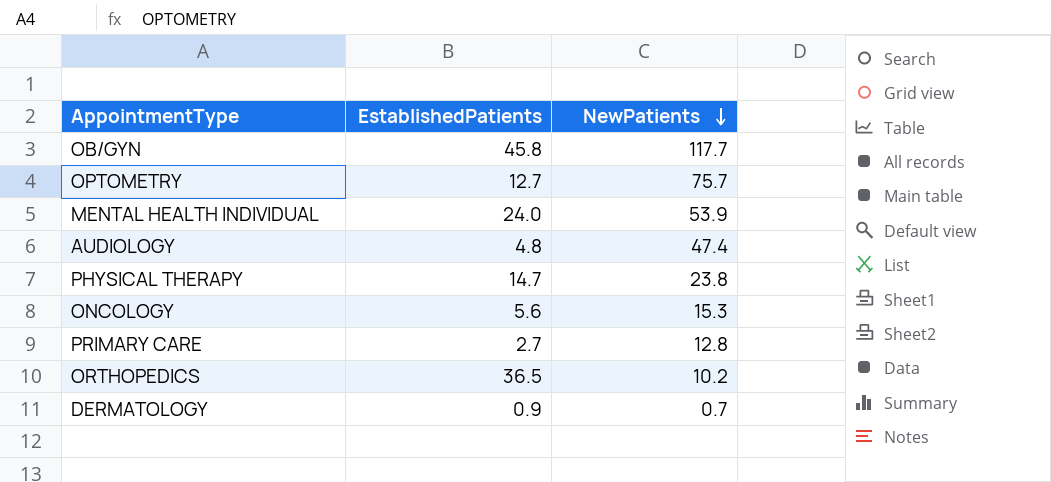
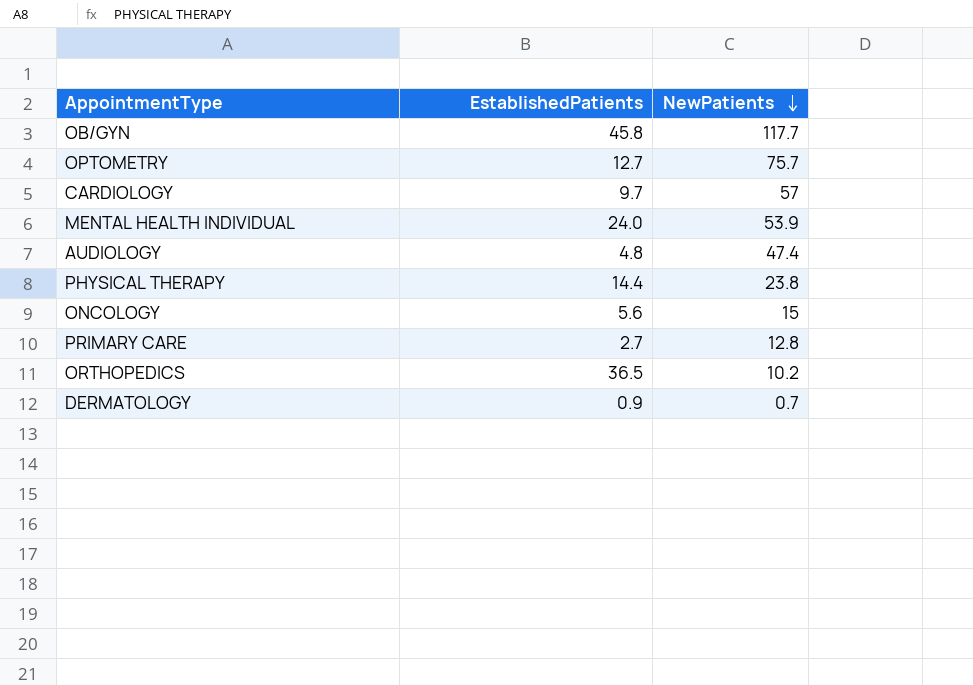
row CARDIOLOGY: none -> 9.7 | 57
PHYSICAL THERAPY | EstablishedPatients: 14.7 -> 14.4
ONCOLOGY | NewPatients: 15.3 -> 15

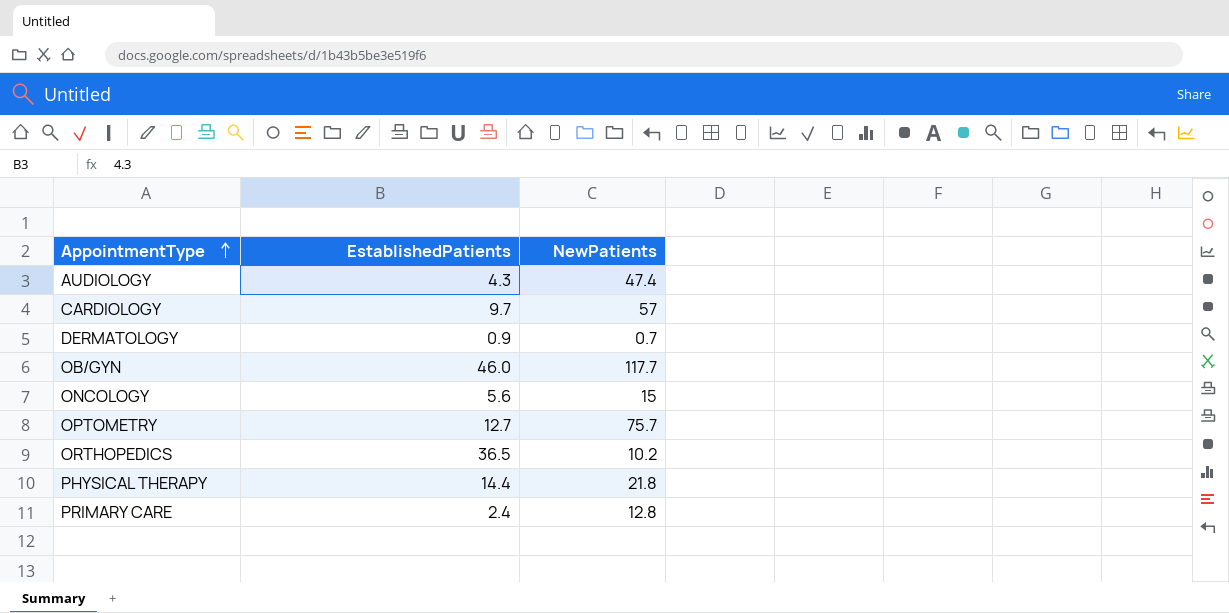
row order: NewPatients descending -> AppointmentType ascending
row MENTAL HEALTH INDIVIDUAL: 24.0 | 53.9 -> none
AUDIOLOGY | EstablishedPatients: 4.8 -> 4.3
OB/GYN | EstablishedPatients: 45.8 -> 46.0
PHYSICAL THERAPY | NewPatients: 23.8 -> 21.8
PRIMARY CARE | EstablishedPatients: 2.7 -> 2.4

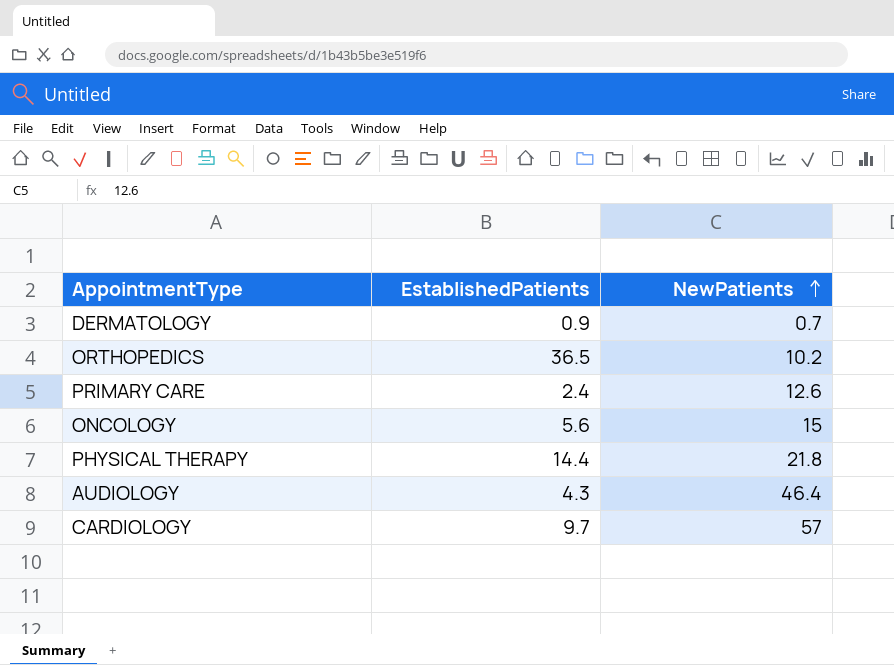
row order: AppointmentType ascending -> NewPatients ascending
row OB/GYN: 46.0 | 117.7 -> none
row OPTOMETRY: 12.7 | 75.7 -> none
PRIMARY CARE | NewPatients: 12.8 -> 12.6
AUDIOLOGY | NewPatients: 47.4 -> 46.4

